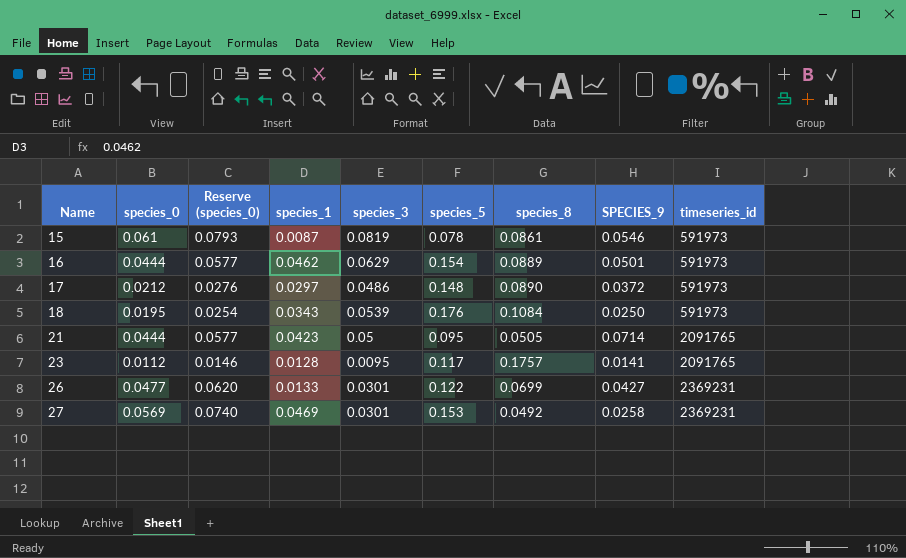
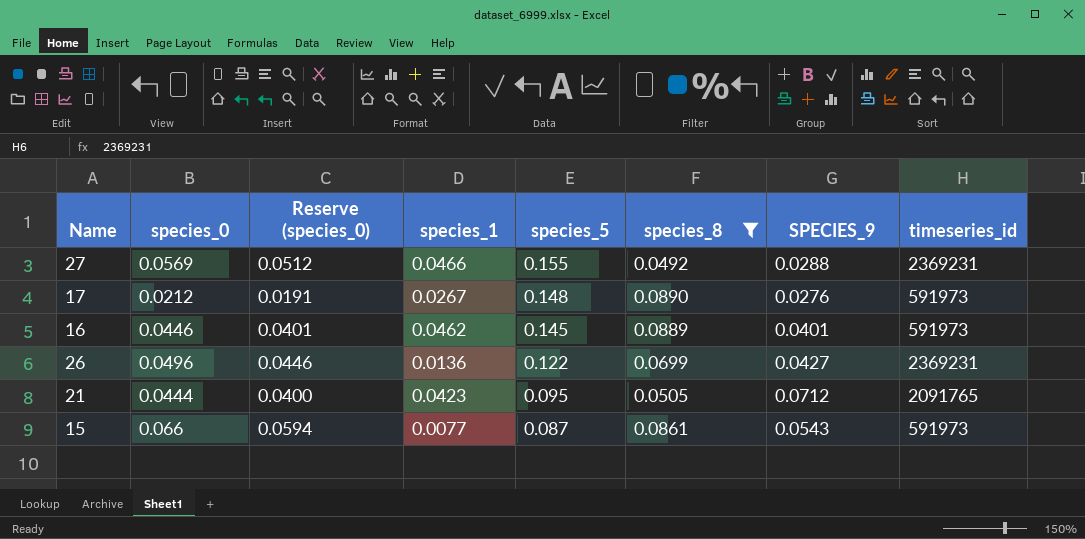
filter: none -> species_8 <= 0.0890
row order: Name ascending -> species_5 descending
column species_3 | position: 5 -> none
column Reserve (species_0) | formula: [species_0] * 1.3 -> [species_0] * 0.9
27 | species_1: 0.0469 -> 0.0466
27 | species_5: 0.153 -> 0.155
27 | SPECIES_9: 0.0258 -> 0.0288
17 | species_1: 0.0297 -> 0.0267
17 | SPECIES_9: 0.0372 -> 0.0276
16 | species_0: 0.0444 -> 0.0446
16 | species_5: 0.154 -> 0.145
16 | SPECIES_9: 0.0501 -> 0.0401
26 | species_0: 0.0477 -> 0.0496
26 | species_1: 0.0133 -> 0.0136
21 | SPECIES_9: 0.0714 -> 0.0712
15 | species_0: 0.061 -> 0.066
15 | species_1: 0.0087 -> 0.0077
15 | species_5: 0.078 -> 0.087
15 | SPECIES_9: 0.0546 -> 0.0543

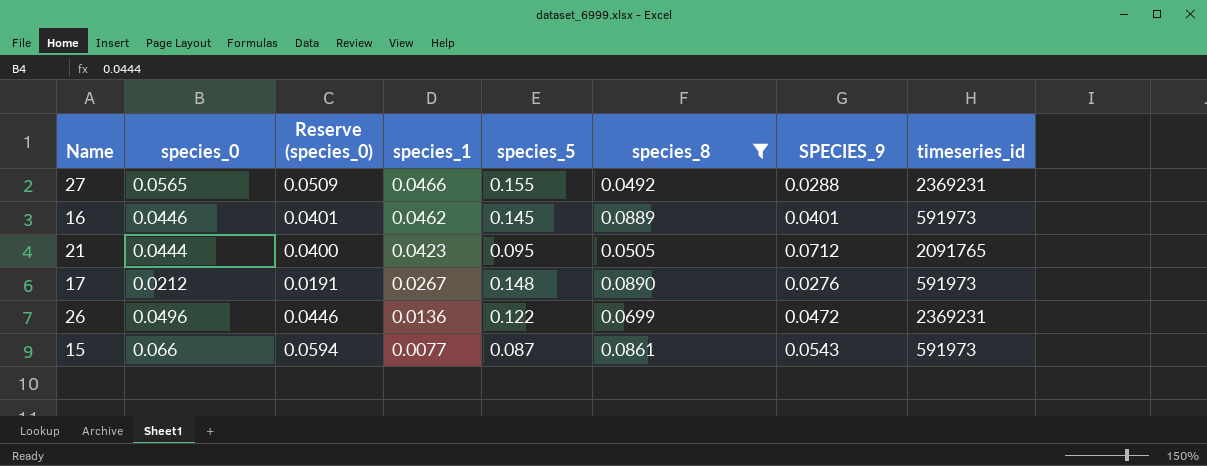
row order: species_5 descending -> species_1 descending
27 | species_0: 0.0569 -> 0.0565
27 | Reserve (species_0): 0.0512 -> 0.0509
26 | SPECIES_9: 0.0427 -> 0.0472

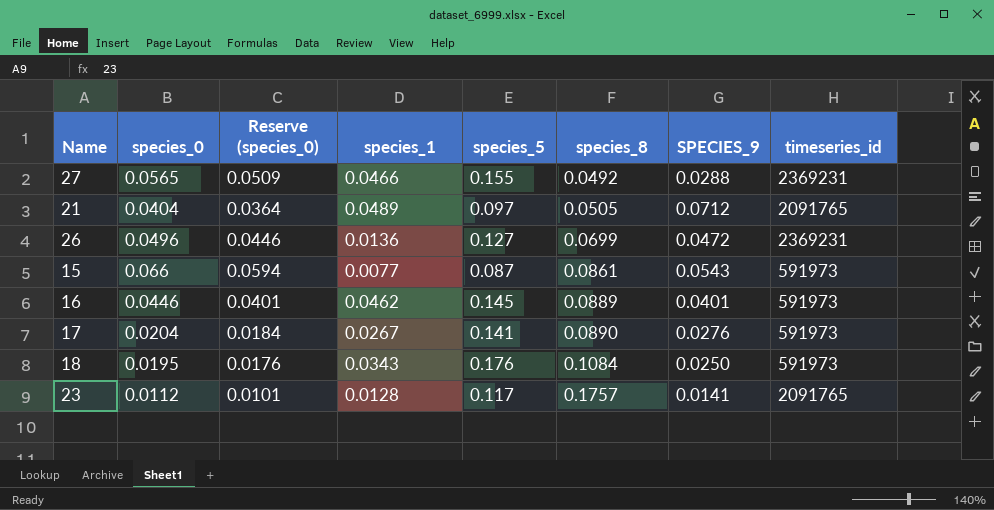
filter: species_8 <= 0.0890 -> none
row order: species_1 descending -> species_8 ascending
21 | species_0: 0.0444 -> 0.0404
21 | Reserve (species_0): 0.0400 -> 0.0364
21 | species_1: 0.0423 -> 0.0489
21 | species_5: 0.095 -> 0.097
26 | species_5: 0.122 -> 0.127
17 | species_0: 0.0212 -> 0.0204
17 | Reserve (species_0): 0.0191 -> 0.0184
17 | species_5: 0.148 -> 0.141

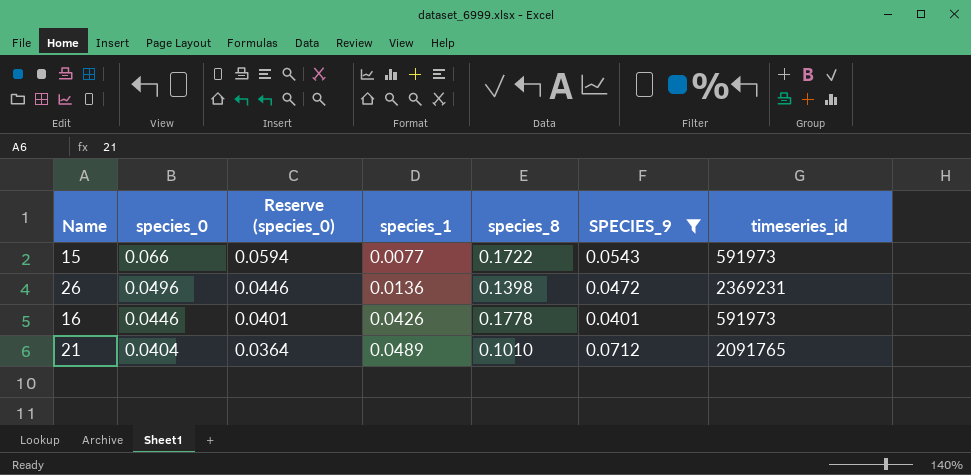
filter: none -> SPECIES_9 >= 0.0401
row order: species_8 ascending -> species_0 descending
column species_5 | position: 5 -> none
15 | species_8: 0.0861 -> 0.1722
26 | species_8: 0.0699 -> 0.1398
16 | species_1: 0.0462 -> 0.0426
16 | species_8: 0.0889 -> 0.1778
21 | species_8: 0.0505 -> 0.1010

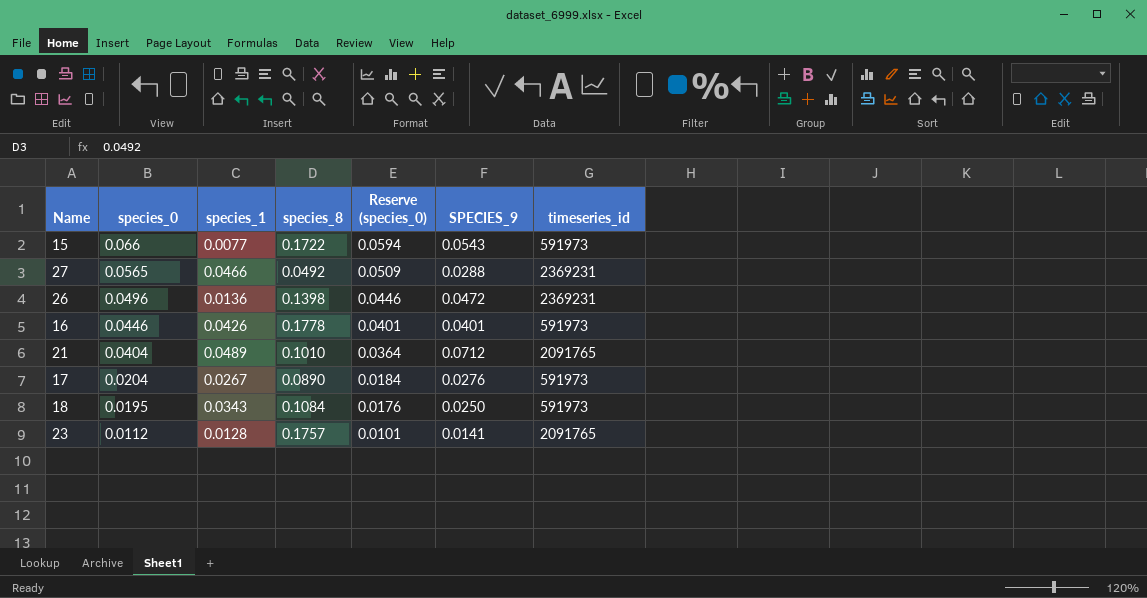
filter: SPECIES_9 >= 0.0401 -> none
column Reserve (species_0) | position: 3 -> 5

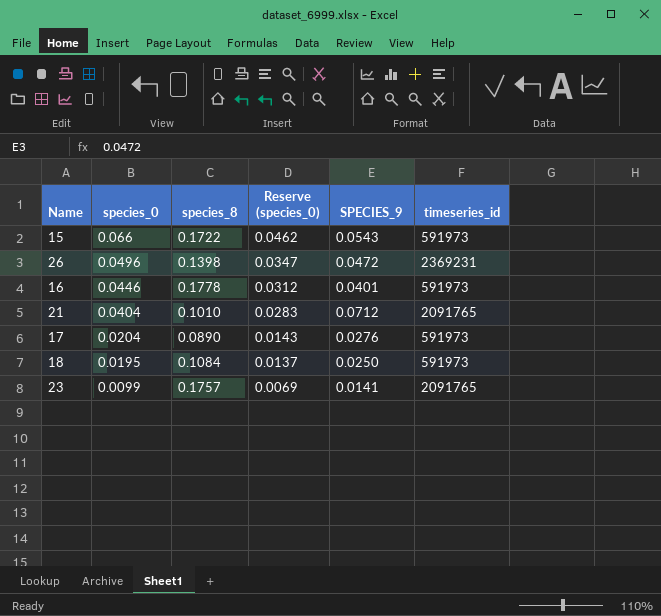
column species_1 | position: 3 -> none
column Reserve (species_0) | formula: [species_0] * 0.9 -> [species_0] * 0.7
row 27: 0.0565 | 0.0466 | 0.0492 | 0.0509 | 0.0288 | 2369231 -> none
23 | species_0: 0.0112 -> 0.0099

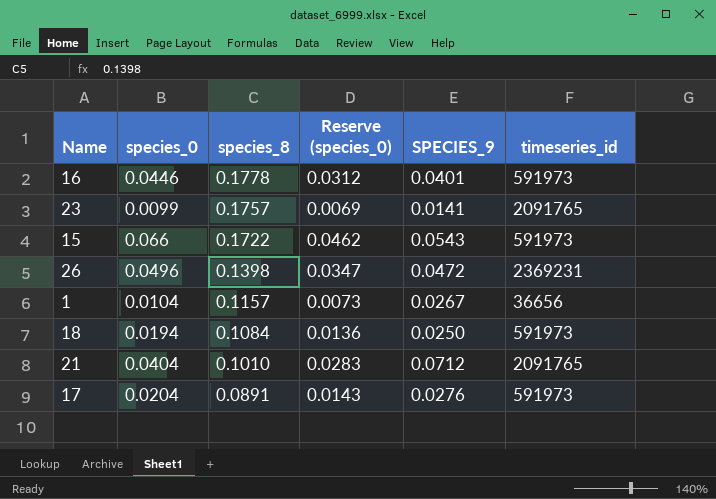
row order: species_0 descending -> species_8 descending
row 1: none -> 0.0104 | 0.1157 | 0.0073 | 0.0267 | 36656
18 | species_0: 0.0195 -> 0.0194
18 | Reserve (species_0): 0.0137 -> 0.0136
17 | species_8: 0.0890 -> 0.0891

